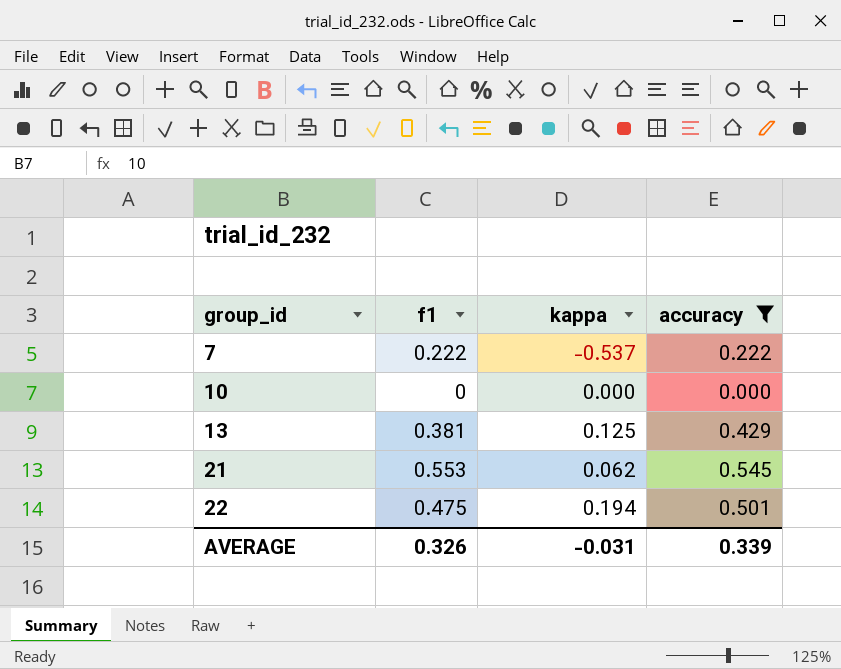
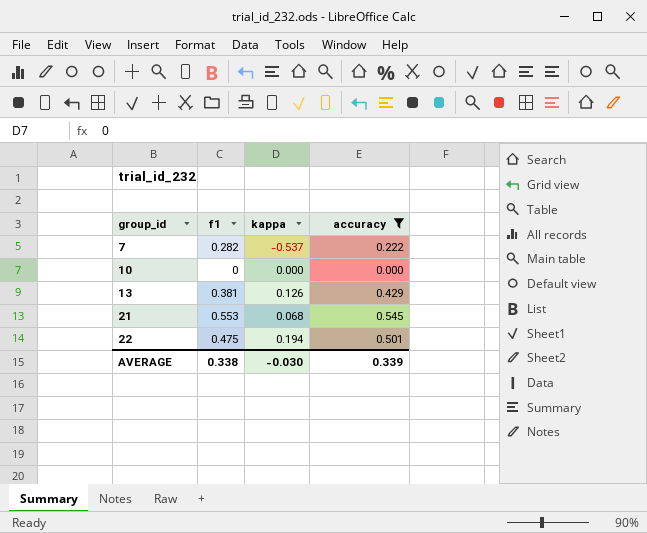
7 | f1: 0.222 -> 0.282
13 | kappa: 0.125 -> 0.126
21 | kappa: 0.062 -> 0.068
AVERAGE | f1: 0.326 -> 0.338
AVERAGE | kappa: -0.031 -> -0.030

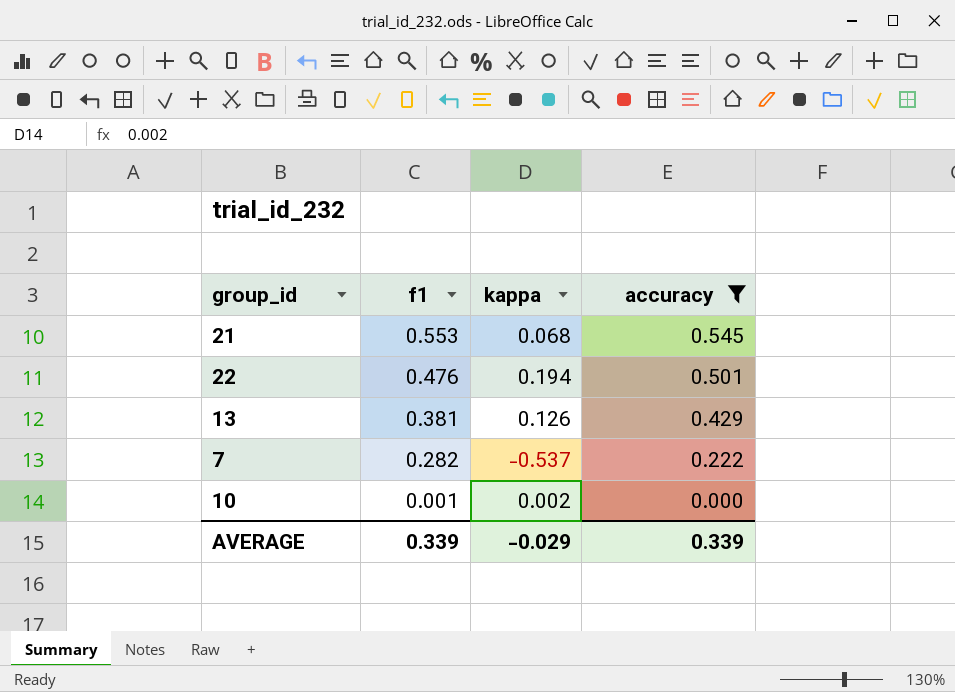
row order: group_id ascending -> f1 descending
22 | f1: 0.475 -> 0.476
10 | f1: 0 -> 0.001
10 | kappa: 0.000 -> 0.002
AVERAGE | f1: 0.338 -> 0.339
AVERAGE | kappa: -0.030 -> -0.029

